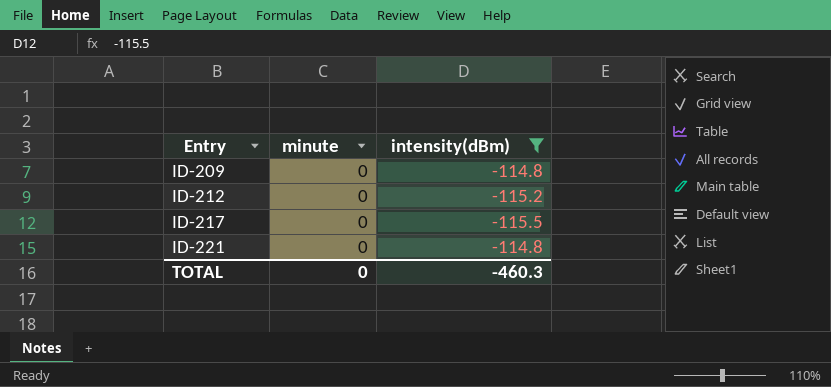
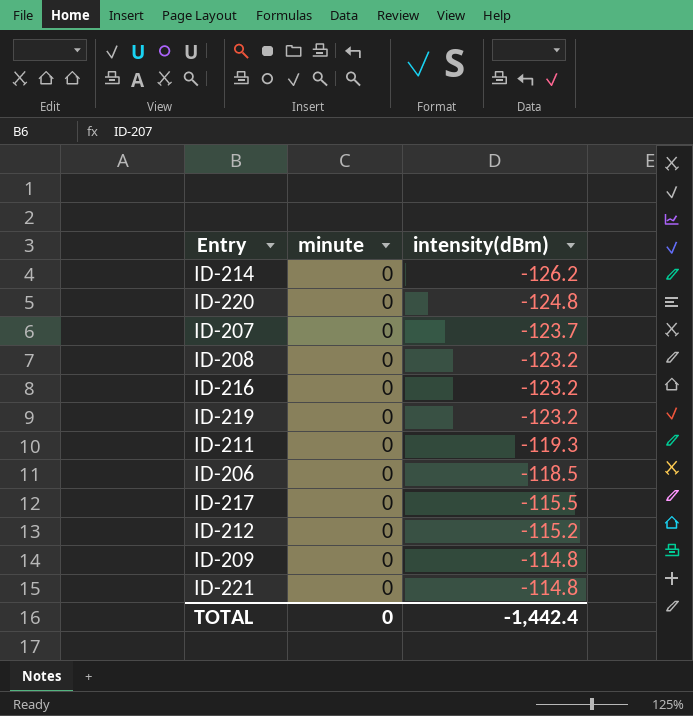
filter: intensity(dBm) >= -115.5 -> none
row order: Entry ascending -> intensity(dBm) ascending
TOTAL | intensity(dBm): -460.3 -> -1,442.4

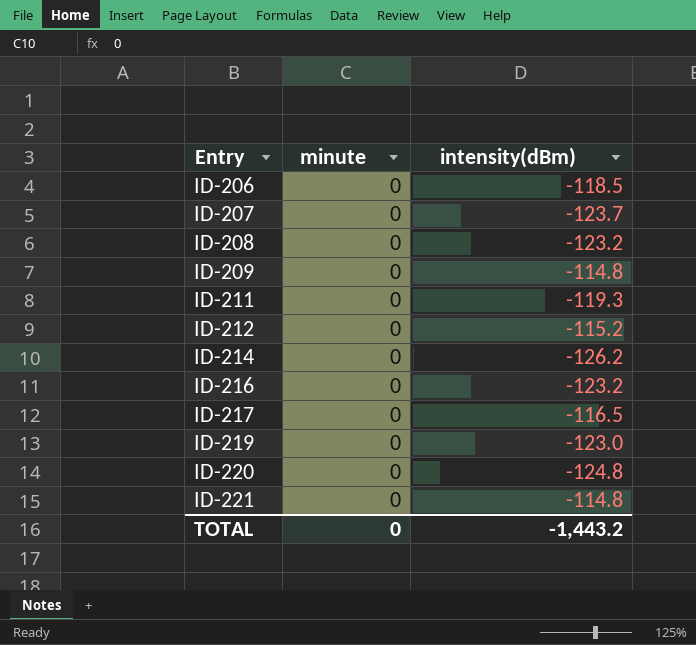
row order: intensity(dBm) ascending -> Entry ascending
ID-217 | intensity(dBm): -115.5 -> -116.5
ID-219 | intensity(dBm): -123.2 -> -123.0
TOTAL | intensity(dBm): -1,442.4 -> -1,443.2

